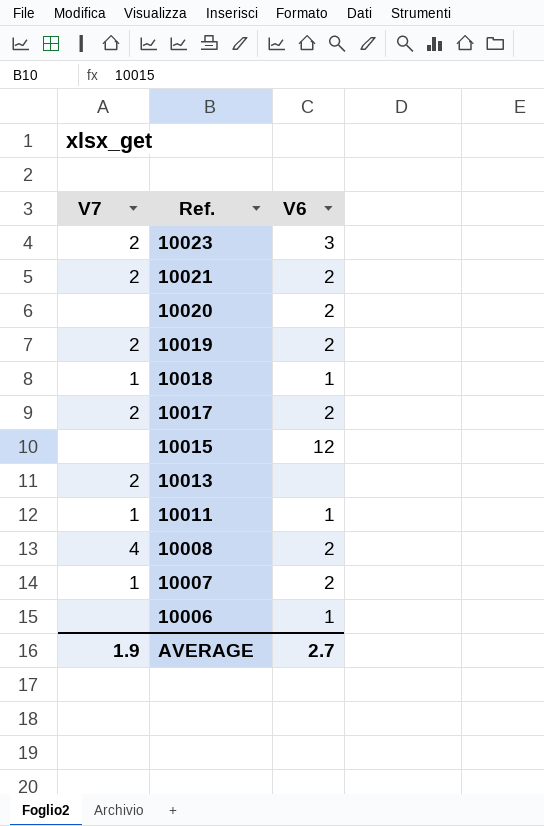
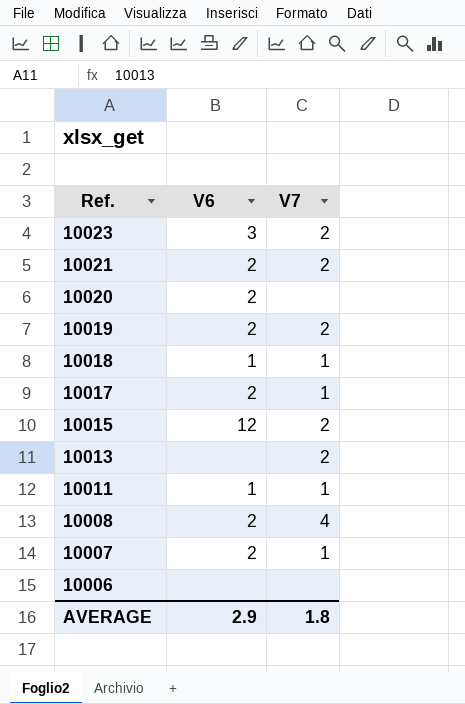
column V7 | position: 1 -> 3
10017 | V7: 2 -> 1
10015 | V7: none -> 2
10006 | V6: 1 -> none
AVERAGE | V6: 2.7 -> 2.9
AVERAGE | V7: 1.9 -> 1.8

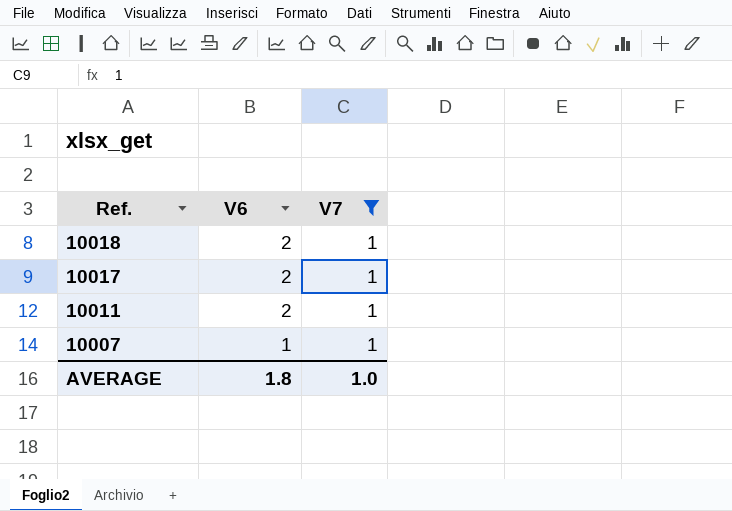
filter: none -> V7 = 1
10018 | V6: 1 -> 2
10011 | V6: 1 -> 2
10007 | V6: 2 -> 1
AVERAGE | V6: 2.9 -> 1.8
AVERAGE | V7: 1.8 -> 1.0

